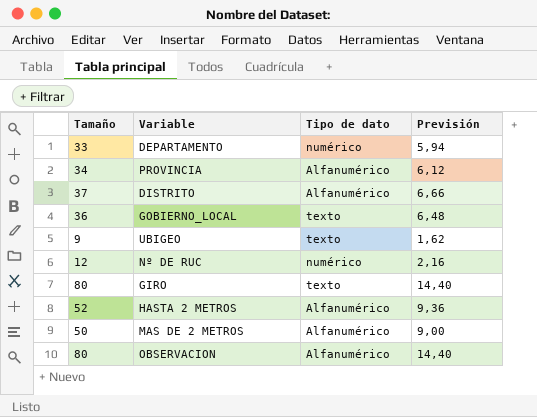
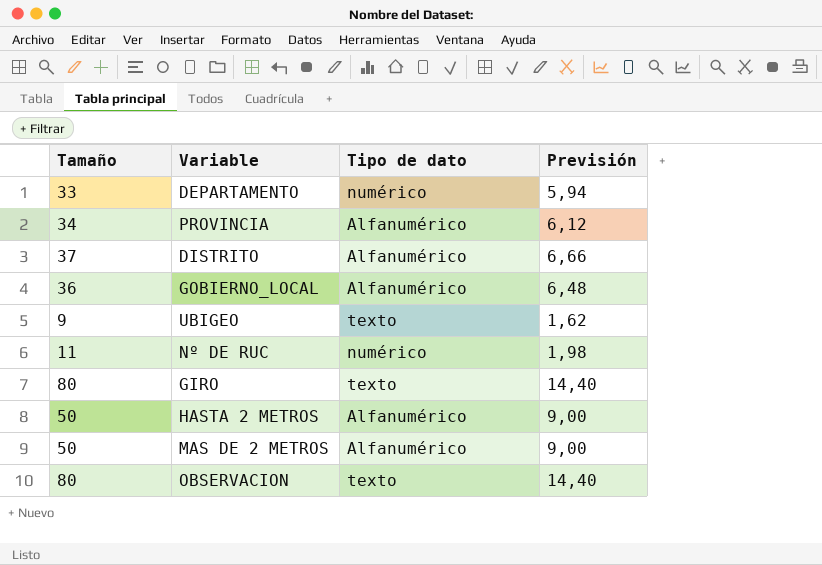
GOBIERNO_LOCAL | Tipo de dato: texto -> Alfanumérico
Nº DE RUC | Tamaño: 12 -> 11
Nº DE RUC | Previsión: 2,16 -> 1,98
HASTA 2 METROS | Tamaño: 52 -> 50
HASTA 2 METROS | Previsión: 9,36 -> 9,00
OBSERVACION | Tipo de dato: Alfanumérico -> texto

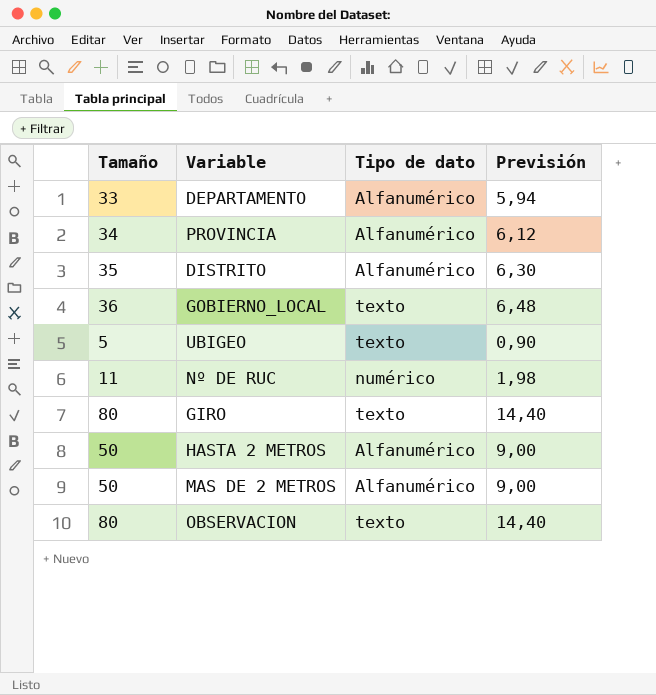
DEPARTAMENTO | Tipo de dato: numérico -> Alfanumérico
DISTRITO | Tamaño: 37 -> 35
DISTRITO | Previsión: 6,66 -> 6,30
GOBIERNO_LOCAL | Tipo de dato: Alfanumérico -> texto
UBIGEO | Tamaño: 9 -> 5
UBIGEO | Previsión: 1,62 -> 0,90

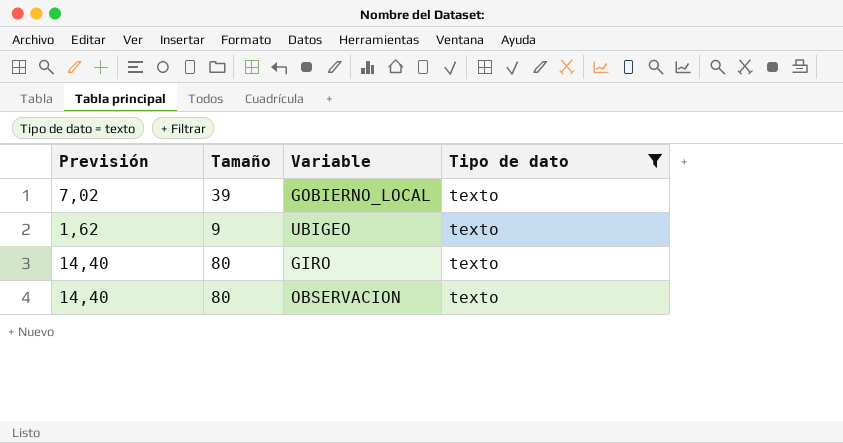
filter: none -> Tipo de dato = texto
column Previsión | position: 4 -> 1
GOBIERNO_LOCAL | Previsión: 6,48 -> 7,02
GOBIERNO_LOCAL | Tamaño: 36 -> 39
UBIGEO | Previsión: 0,90 -> 1,62
UBIGEO | Tamaño: 5 -> 9

